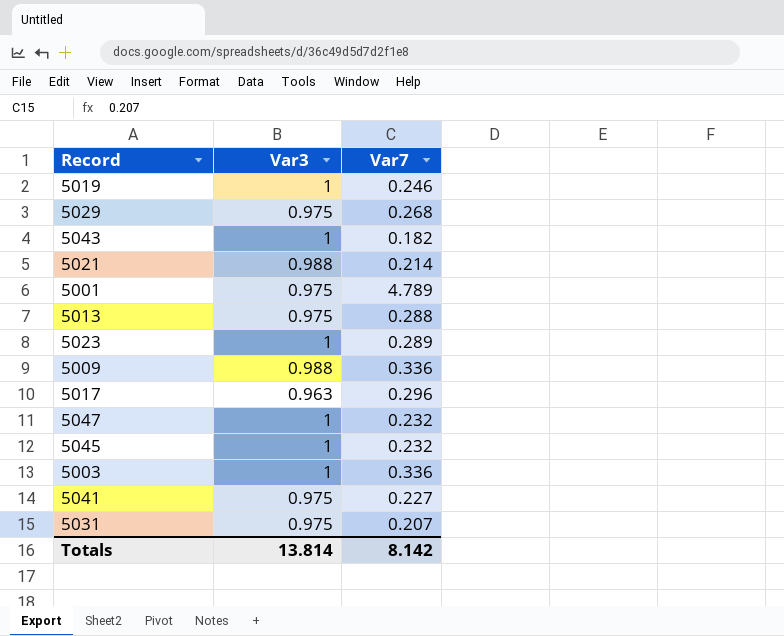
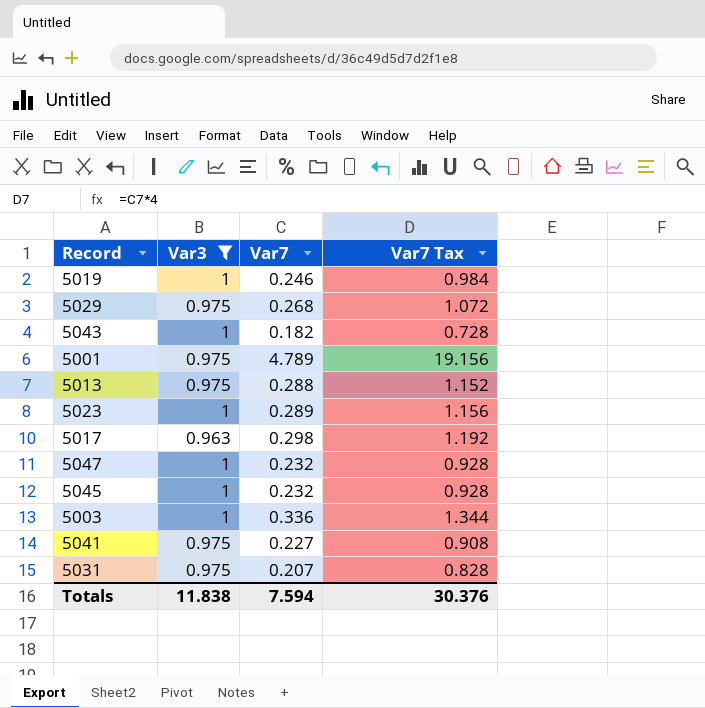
filter: none -> Var3 != 0.988
column Var7 Tax | formula: none -> [Var7] * 4
5017 | Var7: 0.296 -> 0.298
Totals | Var3: 13.814 -> 11.838
Totals | Var7: 8.142 -> 7.594

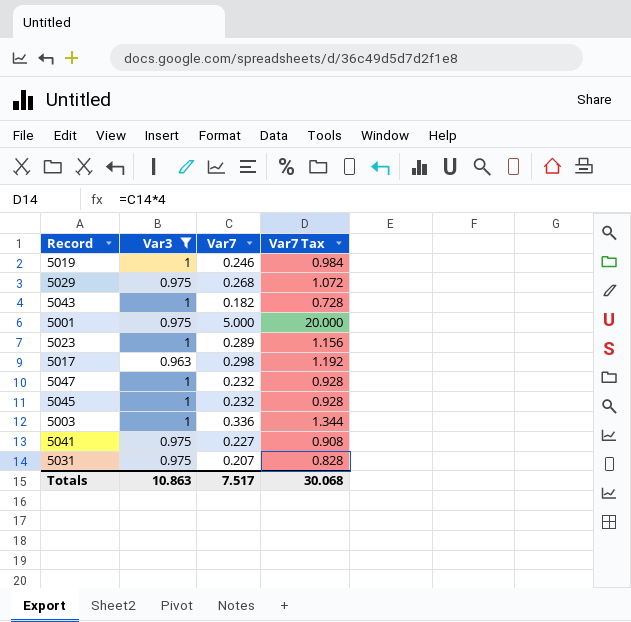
row 5013: 0.975 | 0.288 | 1.152 -> none
5001 | Var7: 4.789 -> 5.000
5001 | Var7 Tax: 19.156 -> 20.000
Totals | Var3: 11.838 -> 10.863
Totals | Var7: 7.594 -> 7.517
Totals | Var7 Tax: 30.376 -> 30.068

